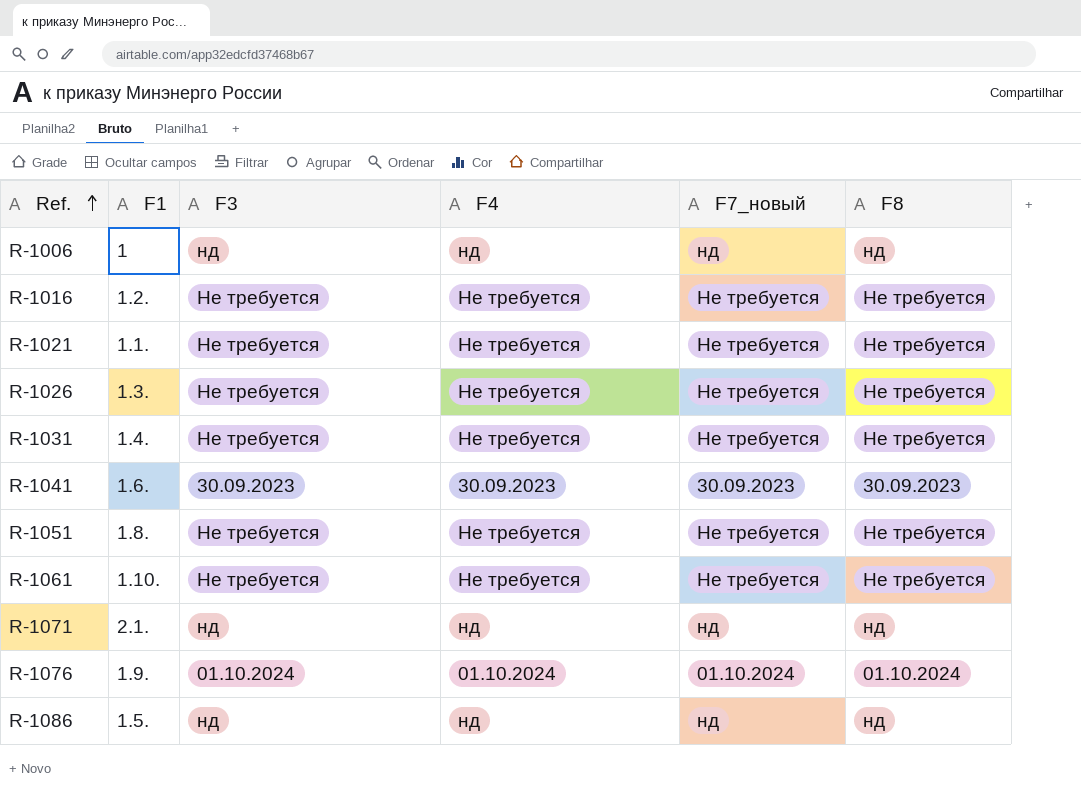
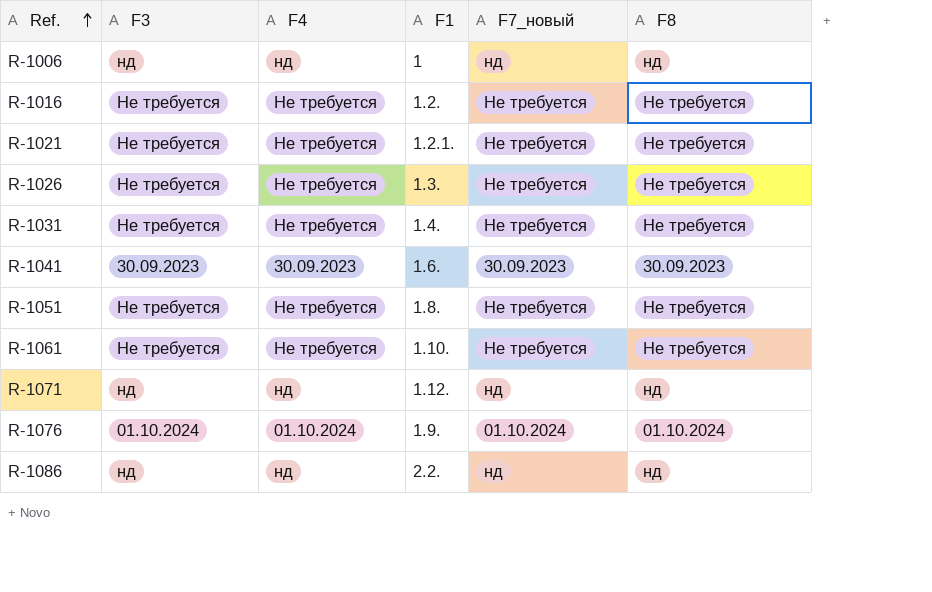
column F1 | position: 2 -> 4
R-1021 | F1: 1.1. -> 1.2.1.
R-1071 | F1: 2.1. -> 1.12.
R-1086 | F1: 1.5. -> 2.2.

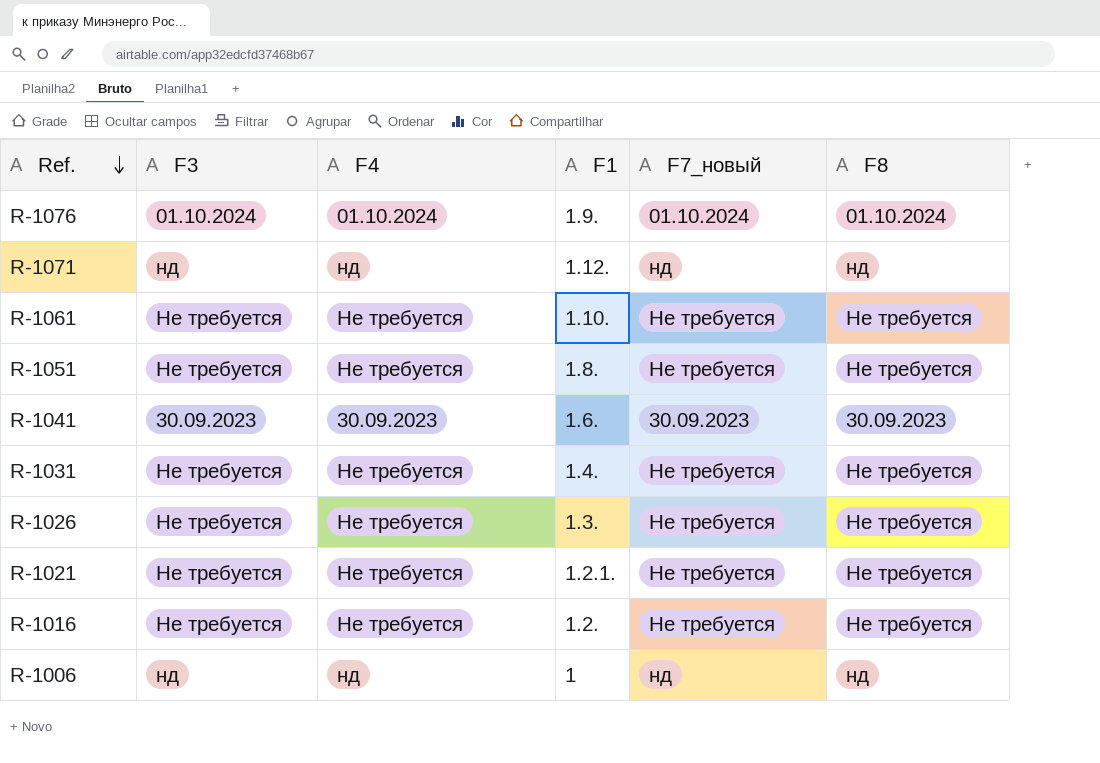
row order: Ref. ascending -> Ref. descending
row R-1086: нд | нд | 2.2. | нд | нд -> none

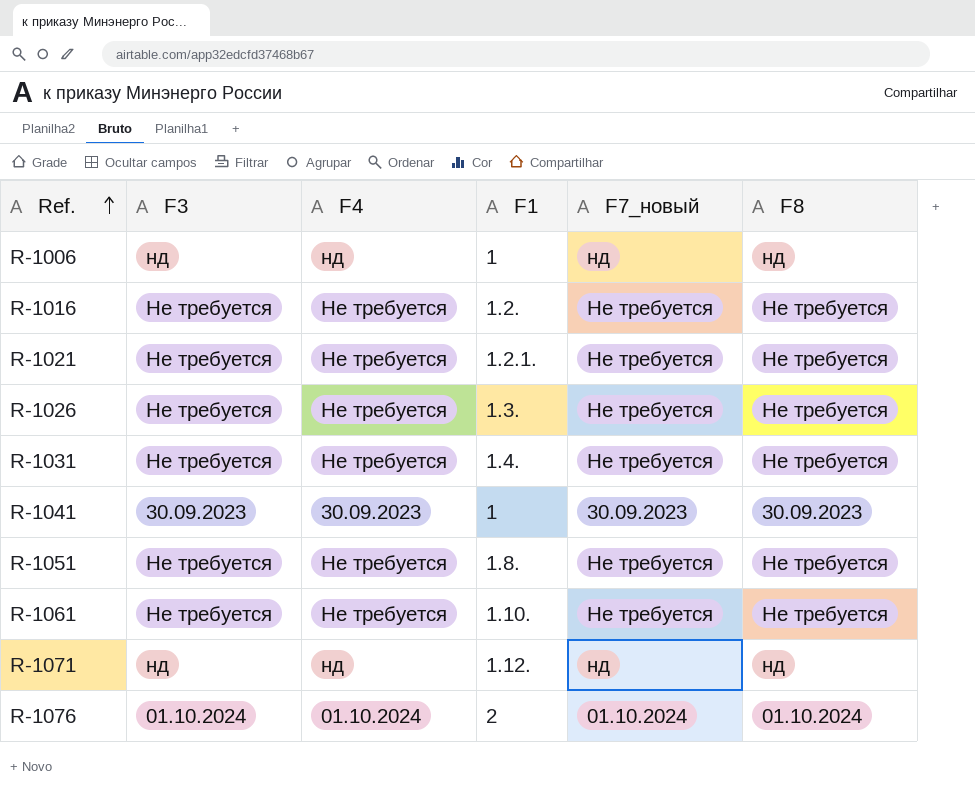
row order: Ref. descending -> Ref. ascending
R-1041 | F1: 1.6. -> 1
R-1076 | F1: 1.9. -> 2

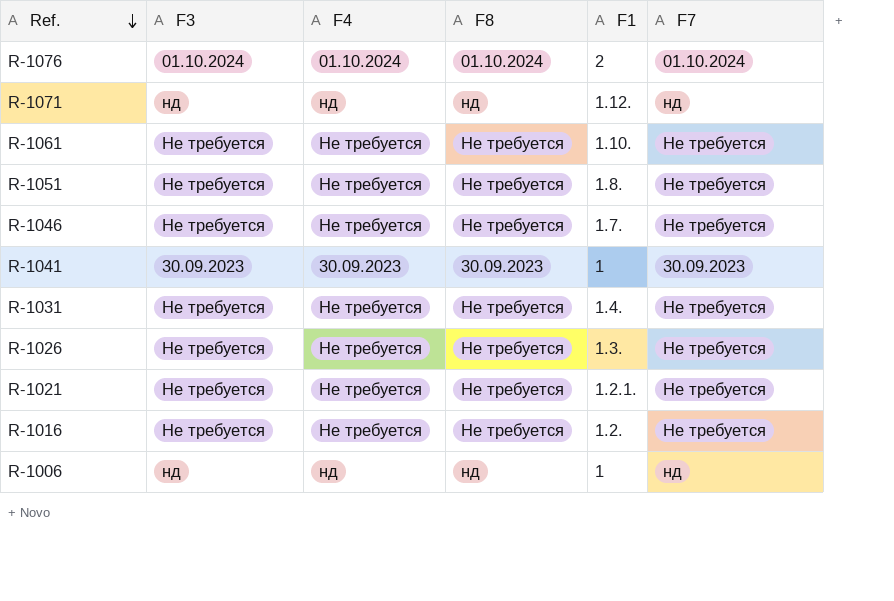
row order: Ref. ascending -> Ref. descending
column F8 | position: 6 -> 4
column name: F7_новый -> F7
row R-1046: none -> Не требуется | Не требуется | Не требуется | 1.7. | Не требуется

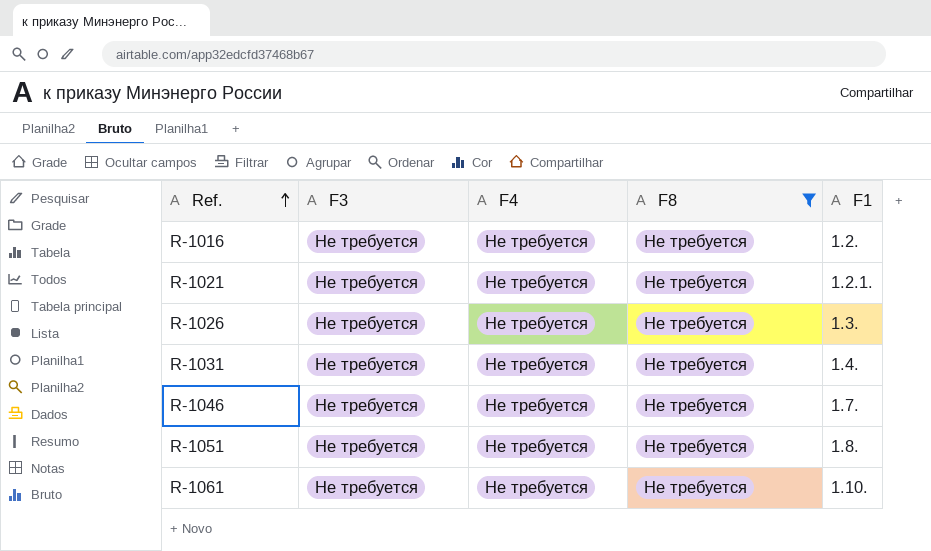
filter: none -> F8 = Не требуется
row order: Ref. descending -> Ref. ascending
column F7 | position: 6 -> none

